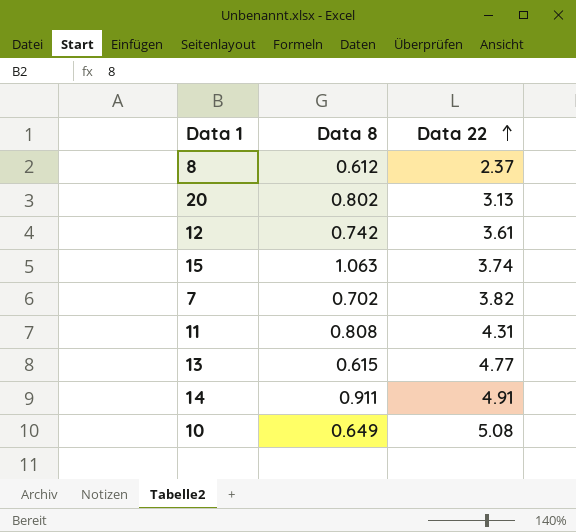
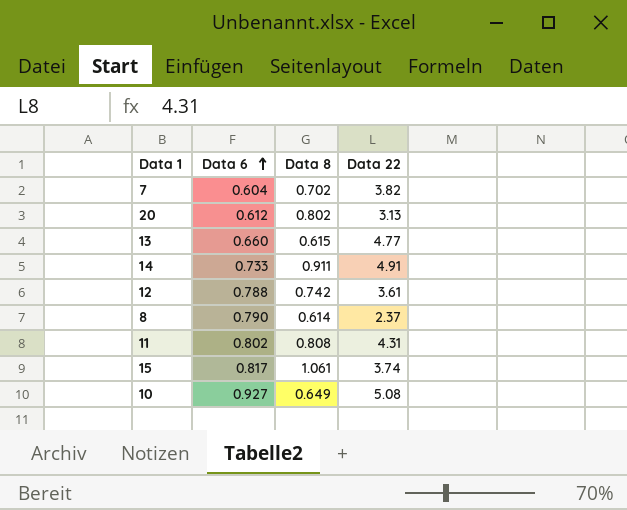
row order: Data 22 ascending -> Data 6 ascending
column Data 6 | position: none -> 2
8 | Data 8: 0.612 -> 0.614
15 | Data 8: 1.063 -> 1.061

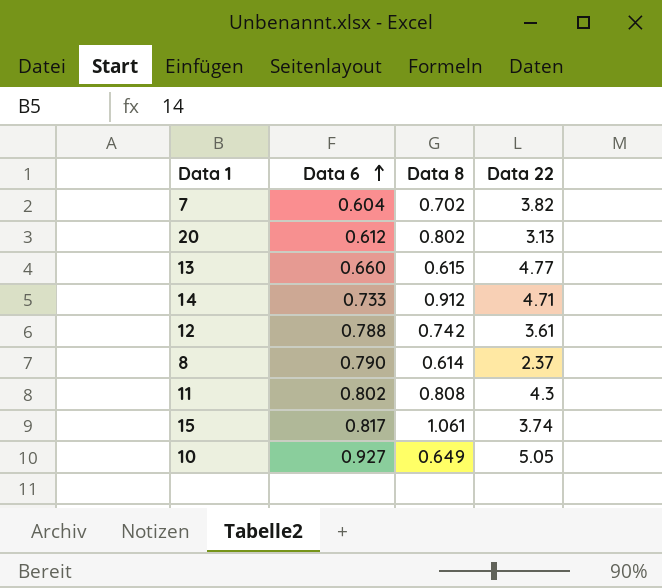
14 | Data 8: 0.911 -> 0.912
14 | Data 22: 4.91 -> 4.71
11 | Data 22: 4.31 -> 4.3
10 | Data 22: 5.08 -> 5.05

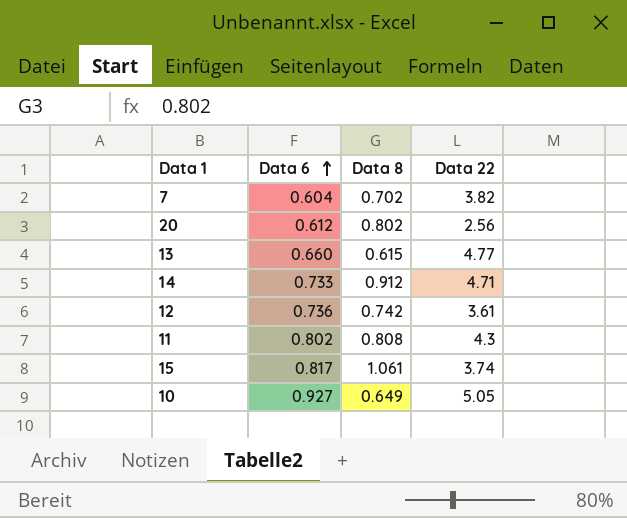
row 8: 0.790 | 0.614 | 2.37 -> none
20 | Data 22: 3.13 -> 2.56
12 | Data 6: 0.788 -> 0.736

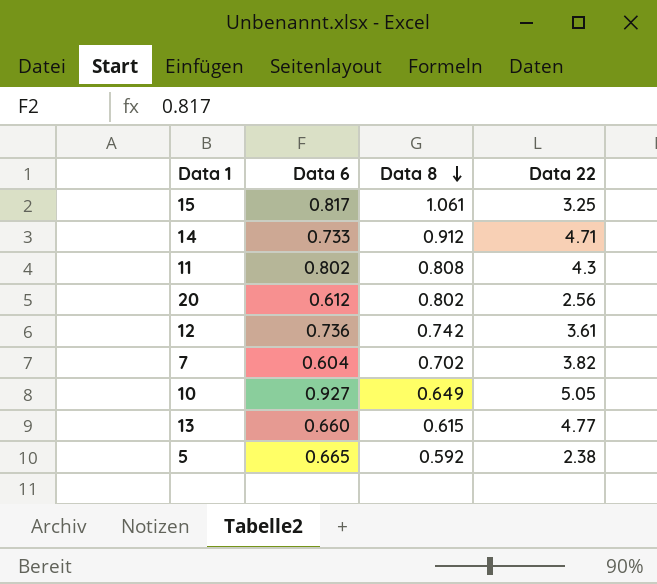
row order: Data 6 ascending -> Data 8 descending
15 | Data 22: 3.74 -> 3.25
row 5: none -> 0.665 | 0.592 | 2.38

